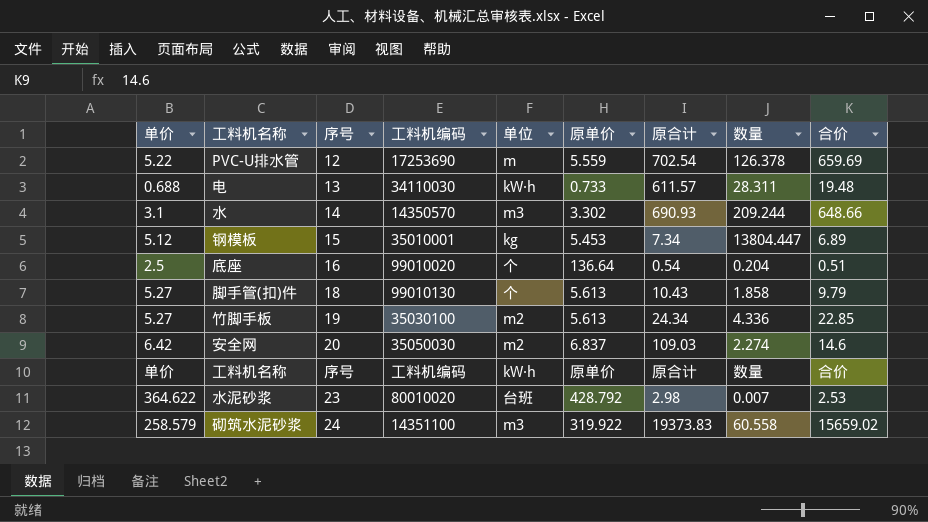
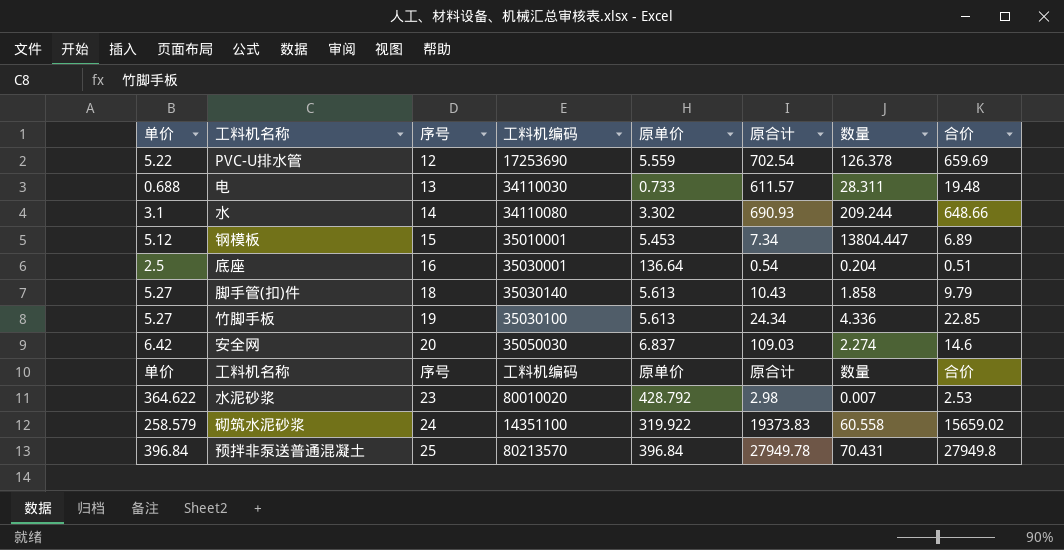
column 单位 | position: 5 -> none
水 | 工料机编码: 14350570 -> 34110080
底座 | 工料机编码: 99010020 -> 35030001
脚手管(扣)件 | 工料机编码: 99010130 -> 35030140
row 预拌非泵送普通混凝土: none -> 396.84 | 25 | 80213570 | 396.84 | 27949.78 | 70.431 | 27949.8

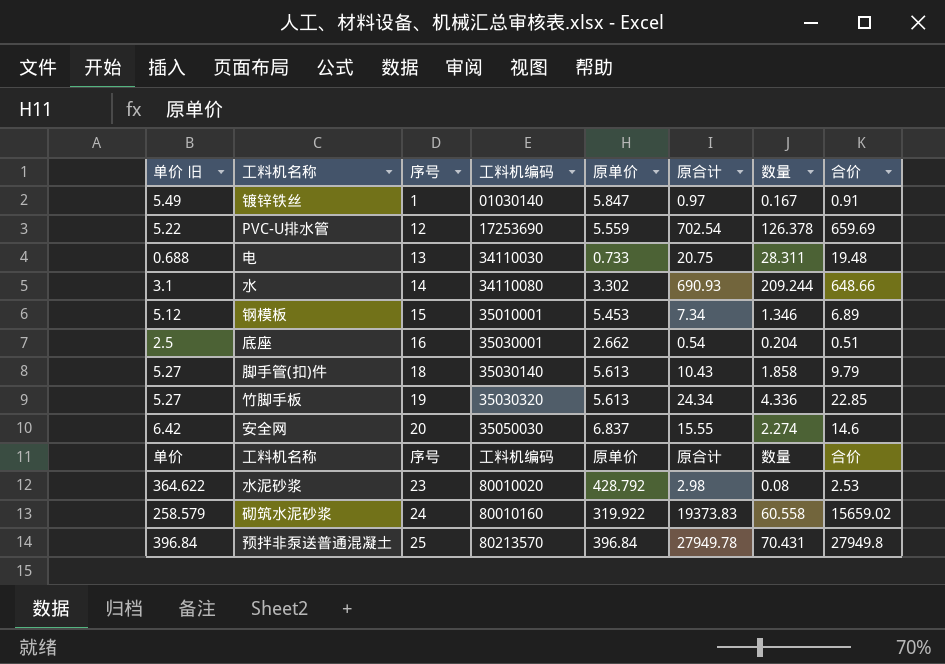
column name: 单价 -> 单价 旧
row 镀锌铁丝: none -> 5.49 | 1 | 01030140 | 5.847 | 0.97 | 0.167 | 0.91
电 | 原合计: 611.57 -> 20.75
钢模板 | 数量: 13804.447 -> 1.346
底座 | 原单价: 136.64 -> 2.662
竹脚手板 | 工料机编码: 35030100 -> 35030320
安全网 | 原合计: 109.03 -> 15.55
水泥砂浆 | 数量: 0.007 -> 0.08
砌筑水泥砂浆 | 工料机编码: 14351100 -> 80010160

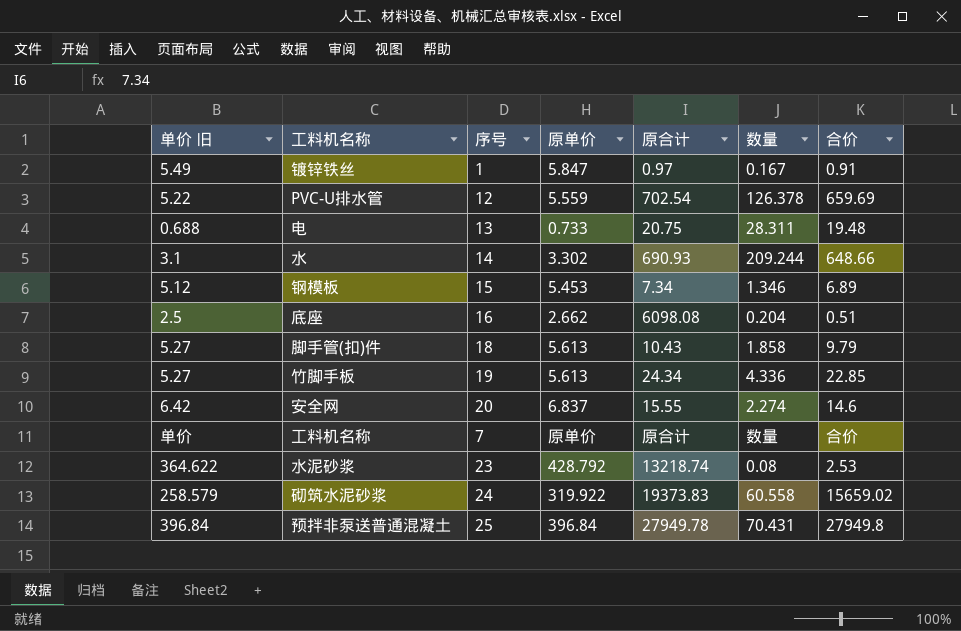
column 工料机编码 | position: 4 -> none
底座 | 原合计: 0.54 -> 6098.08
工料机名称 | 序号: 序号 -> 7
水泥砂浆 | 原合计: 2.98 -> 13218.74

